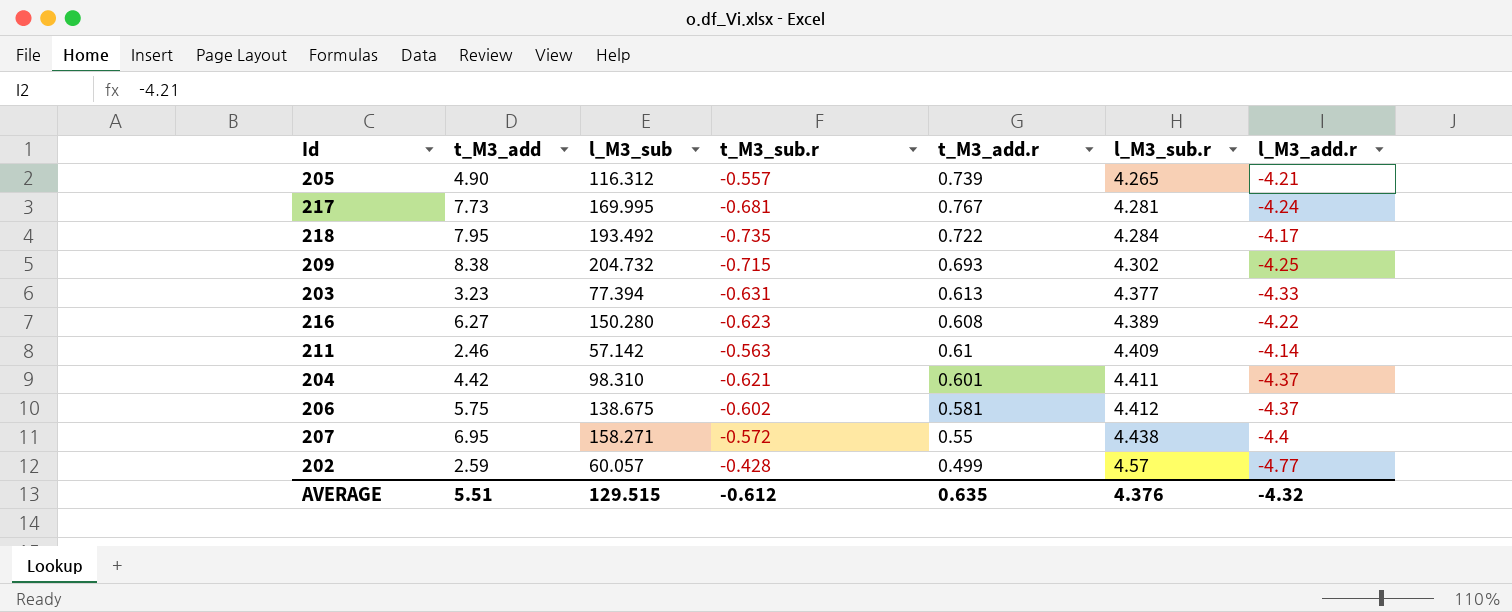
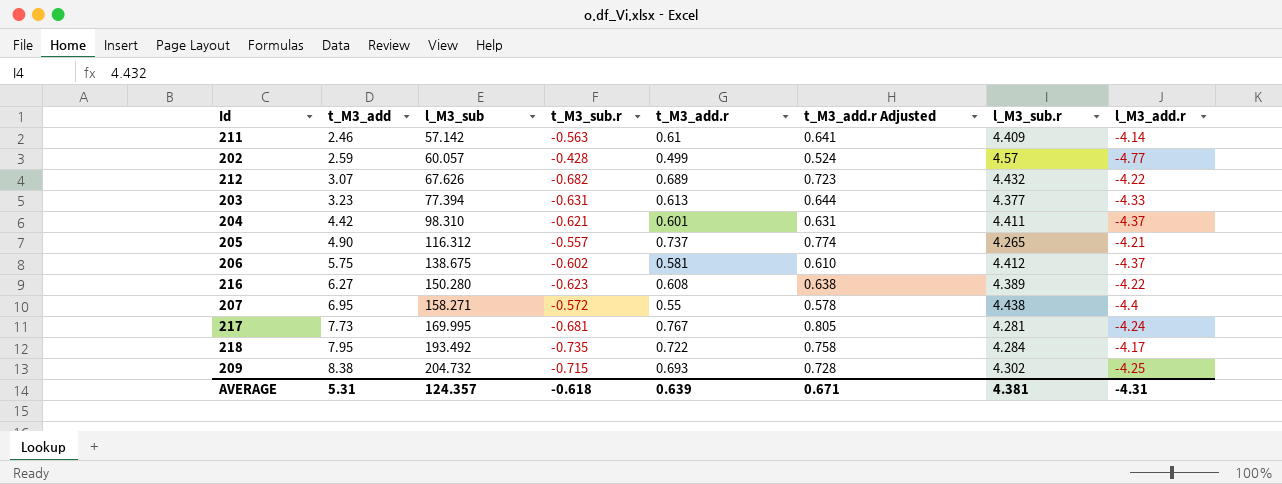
row order: l_M3_sub.r ascending -> t_M3_add ascending
column t_M3_add.r Adjusted | formula: none -> [t_M3_add.r] * 1.05
row 212: none -> 3.07 | 67.626 | -0.682 | 0.689 | 0.723 | 4.432 | -4.22
205 | t_M3_add.r: 0.739 -> 0.737
AVERAGE | t_M3_add: 5.51 -> 5.31
AVERAGE | l_M3_sub: 129.515 -> 124.357
AVERAGE | t_M3_sub.r: -0.612 -> -0.618
AVERAGE | t_M3_add.r: 0.635 -> 0.639
AVERAGE | l_M3_sub.r: 4.376 -> 4.381
AVERAGE | l_M3_add.r: -4.32 -> -4.31

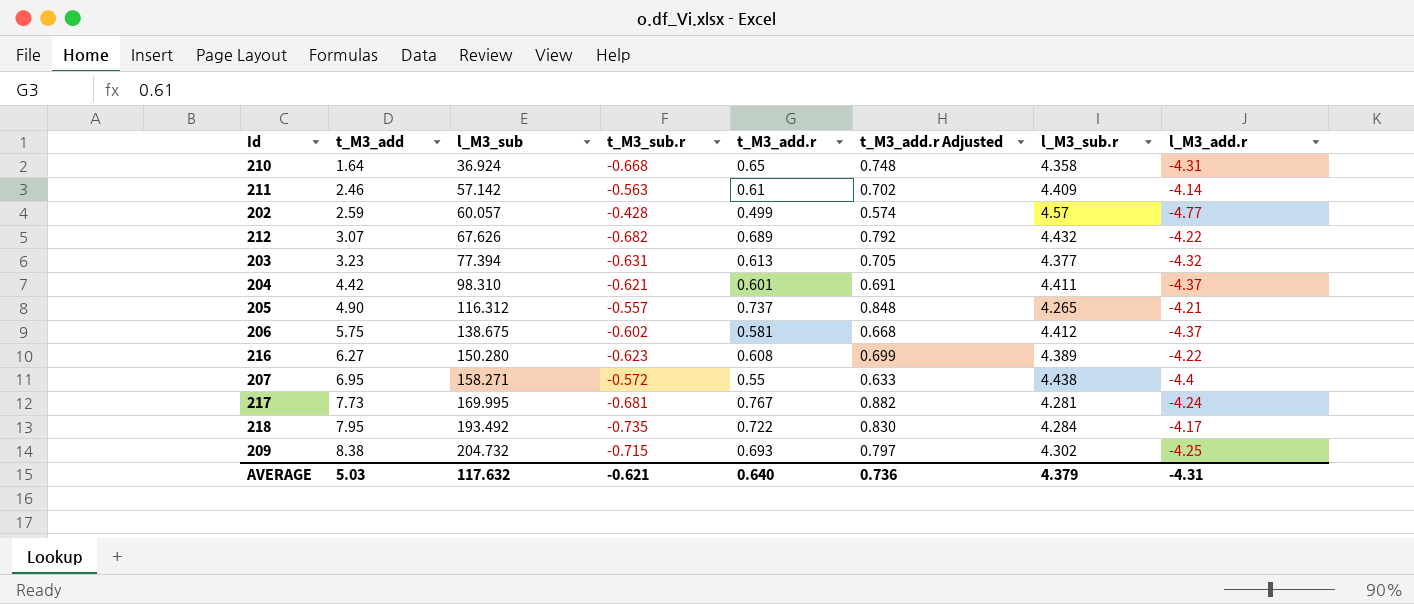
column t_M3_add.r Adjusted | formula: [t_M3_add.r] * 1.05 -> [t_M3_add.r] * 1.15
row 210: none -> 1.64 | 36.924 | -0.668 | 0.65 | 0.748 | 4.358 | -4.31
203 | l_M3_add.r: -4.33 -> -4.32
AVERAGE | t_M3_add: 5.31 -> 5.03
AVERAGE | l_M3_sub: 124.357 -> 117.632
AVERAGE | t_M3_sub.r: -0.618 -> -0.621
AVERAGE | t_M3_add.r: 0.639 -> 0.640
AVERAGE | t_M3_add.r Adjusted: 0.671 -> 0.736
AVERAGE | l_M3_sub.r: 4.381 -> 4.379

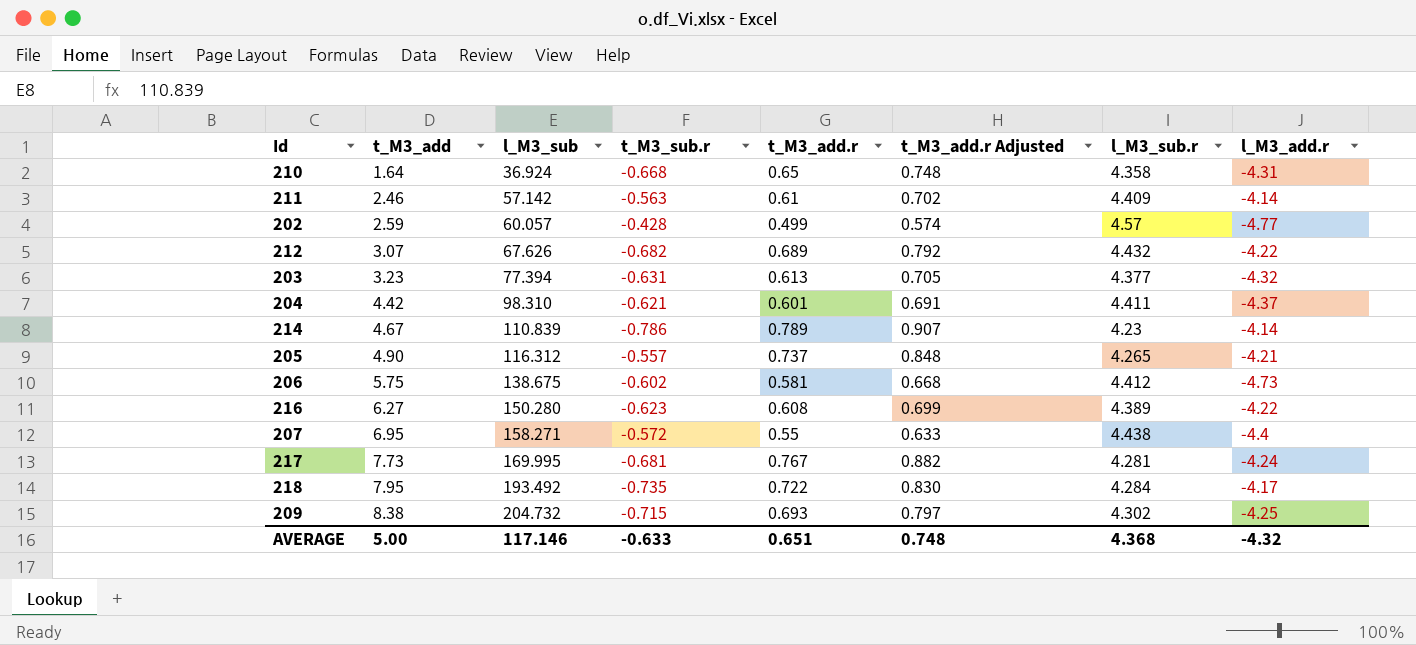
row 214: none -> 4.67 | 110.839 | -0.786 | 0.789 | 0.907 | 4.23 | -4.14
206 | l_M3_add.r: -4.37 -> -4.73
AVERAGE | t_M3_add: 5.03 -> 5.00
AVERAGE | l_M3_sub: 117.632 -> 117.146
AVERAGE | t_M3_sub.r: -0.621 -> -0.633
AVERAGE | t_M3_add.r: 0.640 -> 0.651
AVERAGE | t_M3_add.r Adjusted: 0.736 -> 0.748
AVERAGE | l_M3_sub.r: 4.379 -> 4.368
AVERAGE | l_M3_add.r: -4.31 -> -4.32

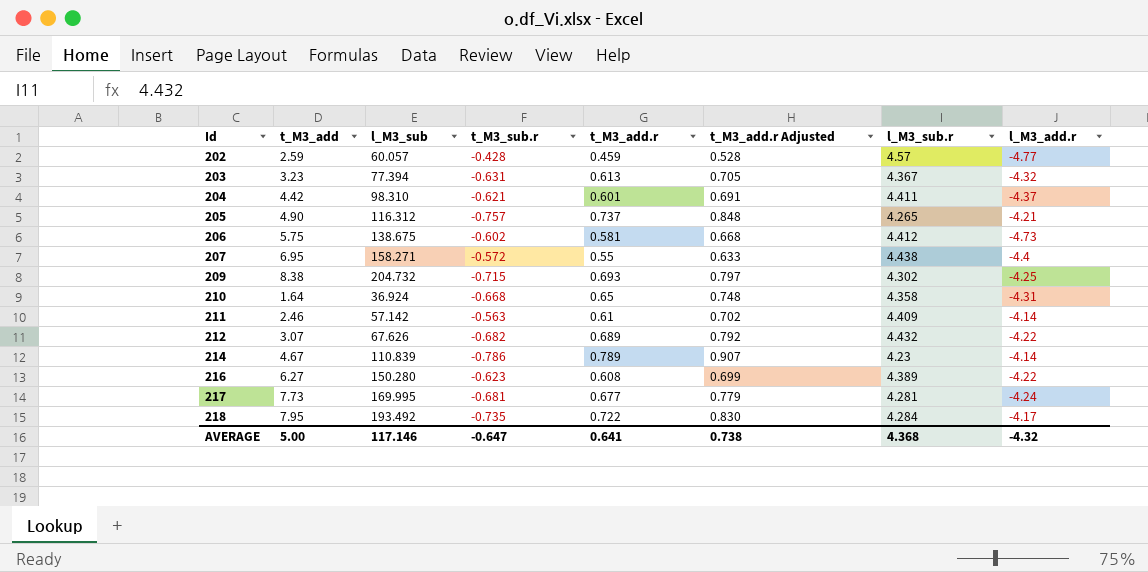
row order: t_M3_add ascending -> Id ascending
202 | t_M3_add.r: 0.499 -> 0.459
202 | t_M3_add.r Adjusted: 0.574 -> 0.528
203 | l_M3_sub.r: 4.377 -> 4.367
205 | t_M3_sub.r: -0.557 -> -0.757
217 | t_M3_add.r: 0.767 -> 0.677
217 | t_M3_add.r Adjusted: 0.882 -> 0.779
AVERAGE | t_M3_sub.r: -0.633 -> -0.647
AVERAGE | t_M3_add.r: 0.651 -> 0.641
AVERAGE | t_M3_add.r Adjusted: 0.748 -> 0.738

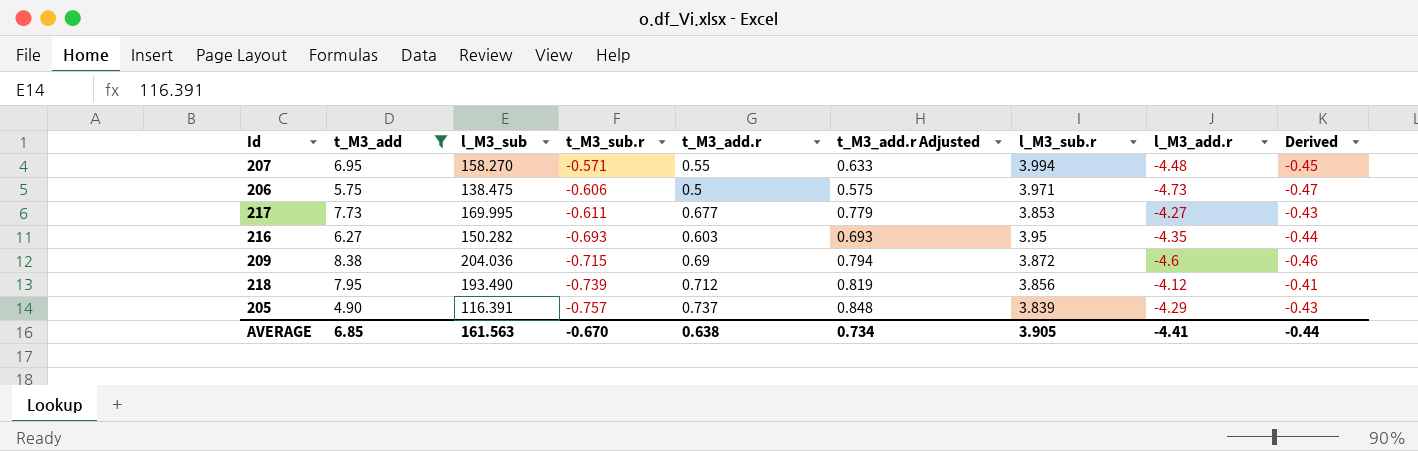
filter: none -> t_M3_add >= 4.90
row order: Id ascending -> t_M3_sub.r descending
column Derived | formula: none -> [l_M3_add.r] * 0.1
207 | l_M3_sub: 158.271 -> 158.270
207 | t_M3_sub.r: -0.572 -> -0.571
207 | l_M3_sub.r: 4.438 -> 3.994
207 | l_M3_add.r: -4.4 -> -4.48
206 | l_M3_sub: 138.675 -> 138.475
206 | t_M3_sub.r: -0.602 -> -0.606
206 | t_M3_add.r: 0.581 -> 0.5
206 | t_M3_add.r Adjusted: 0.668 -> 0.575
206 | l_M3_sub.r: 4.412 -> 3.971
217 | t_M3_sub.r: -0.681 -> -0.611
217 | l_M3_sub.r: 4.281 -> 3.853
217 | l_M3_add.r: -4.24 -> -4.27
216 | l_M3_sub: 150.280 -> 150.282
216 | t_M3_sub.r: -0.623 -> -0.693
216 | t_M3_add.r: 0.608 -> 0.603
216 | t_M3_add.r Adjusted: 0.699 -> 0.693
216 | l_M3_sub.r: 4.389 -> 3.95
216 | l_M3_add.r: -4.22 -> -4.35
209 | l_M3_sub: 204.732 -> 204.036
209 | t_M3_add.r: 0.693 -> 0.69
209 | t_M3_add.r Adjusted: 0.797 -> 0.794
209 | l_M3_sub.r: 4.302 -> 3.872
209 | l_M3_add.r: -4.25 -> -4.6
218 | l_M3_sub: 193.492 -> 193.490
218 | t_M3_sub.r: -0.735 -> -0.739
218 | t_M3_add.r: 0.722 -> 0.712
218 | t_M3_add.r Adjusted: 0.830 -> 0.819
218 | l_M3_sub.r: 4.284 -> 3.856
218 | l_M3_add.r: -4.17 -> -4.12
205 | l_M3_sub: 116.312 -> 116.391
205 | l_M3_sub.r: 4.265 -> 3.839
205 | l_M3_add.r: -4.21 -> -4.29
AVERAGE | t_M3_add: 5.00 -> 6.85
AVERAGE | l_M3_sub: 117.146 -> 161.563
AVERAGE | t_M3_sub.r: -0.647 -> -0.670
AVERAGE | t_M3_add.r: 0.641 -> 0.638
AVERAGE | t_M3_add.r Adjusted: 0.738 -> 0.734
AVERAGE | l_M3_sub.r: 4.368 -> 3.905
AVERAGE | l_M3_add.r: -4.32 -> -4.41

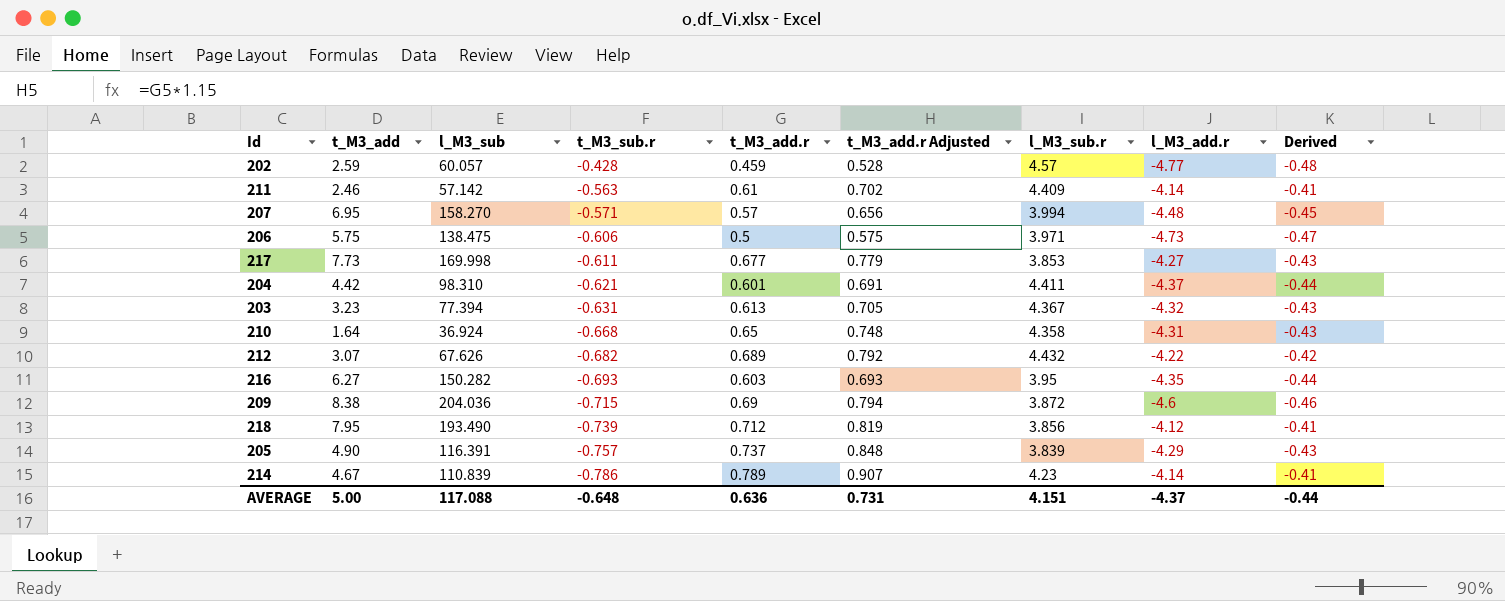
filter: t_M3_add >= 4.90 -> none
207 | t_M3_add.r: 0.55 -> 0.57
207 | t_M3_add.r Adjusted: 0.633 -> 0.656
217 | l_M3_sub: 169.995 -> 169.998
AVERAGE | t_M3_add: 6.85 -> 5.00
AVERAGE | l_M3_sub: 161.563 -> 117.088
AVERAGE | t_M3_sub.r: -0.670 -> -0.648
AVERAGE | t_M3_add.r: 0.638 -> 0.636
AVERAGE | t_M3_add.r Adjusted: 0.734 -> 0.731
AVERAGE | l_M3_sub.r: 3.905 -> 4.151
AVERAGE | l_M3_add.r: -4.41 -> -4.37

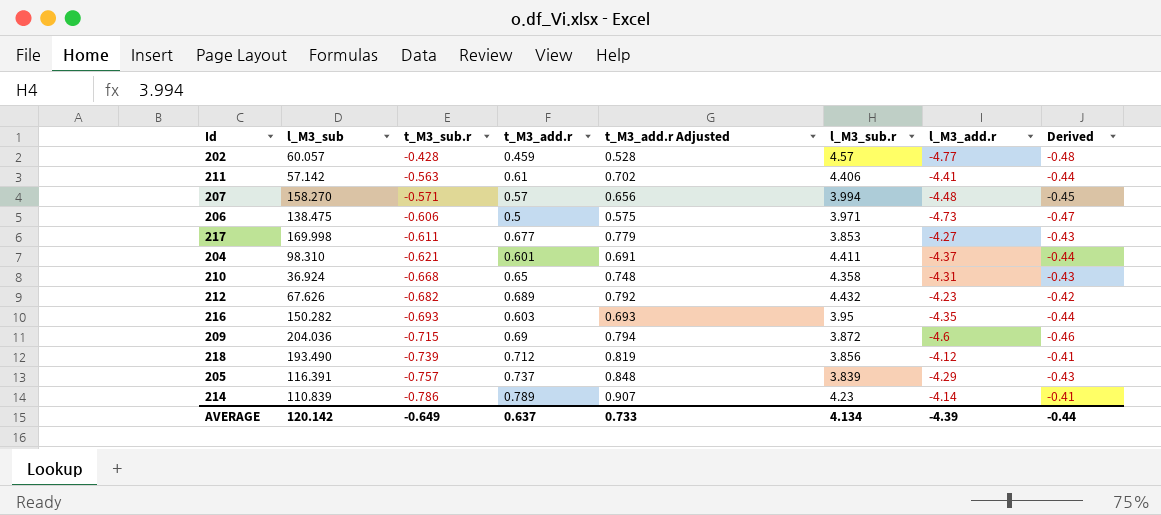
column t_M3_add | position: 2 -> none
row 203: 3.23 | 77.394 | -0.631 | 0.613 | 0.705 | 4.367 | -4.32 | -0.43 -> none
211 | l_M3_sub.r: 4.409 -> 4.406
211 | l_M3_add.r: -4.14 -> -4.41
211 | Derived: -0.41 -> -0.44
212 | l_M3_add.r: -4.22 -> -4.23
AVERAGE | l_M3_sub: 117.088 -> 120.142
AVERAGE | t_M3_sub.r: -0.648 -> -0.649
AVERAGE | t_M3_add.r: 0.636 -> 0.637
AVERAGE | t_M3_add.r Adjusted: 0.731 -> 0.733
AVERAGE | l_M3_sub.r: 4.151 -> 4.134
AVERAGE | l_M3_add.r: -4.37 -> -4.39

